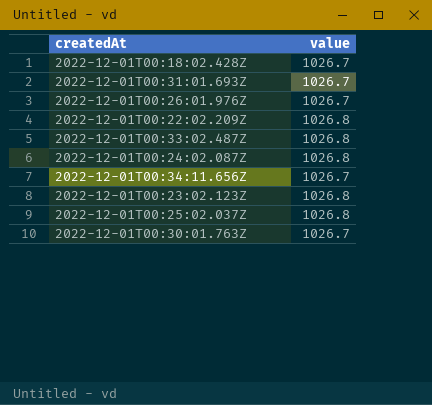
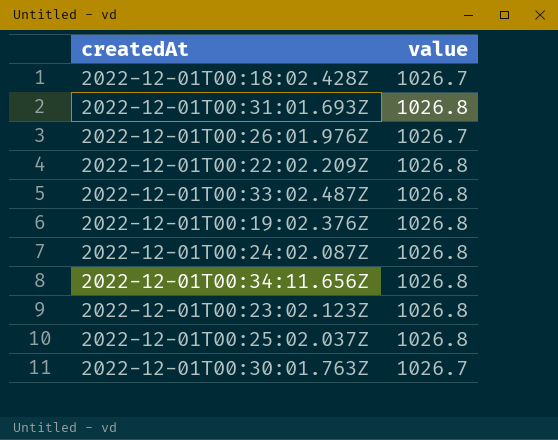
2022-12-01T00:31:01.693Z | value: 1026.7 -> 1026.8
row 2022-12-01T00:19:02.376Z: none -> 1026.8
2022-12-01T00:34:11.656Z | value: 1026.7 -> 1026.8

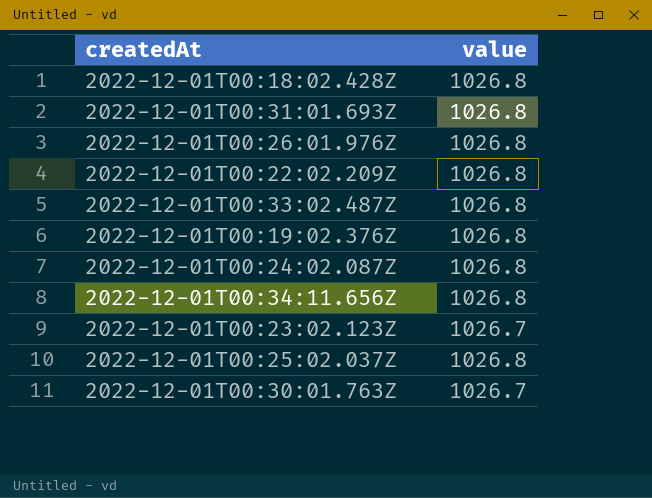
2022-12-01T00:18:02.428Z | value: 1026.7 -> 1026.8
2022-12-01T00:26:01.976Z | value: 1026.7 -> 1026.8
2022-12-01T00:23:02.123Z | value: 1026.8 -> 1026.7

